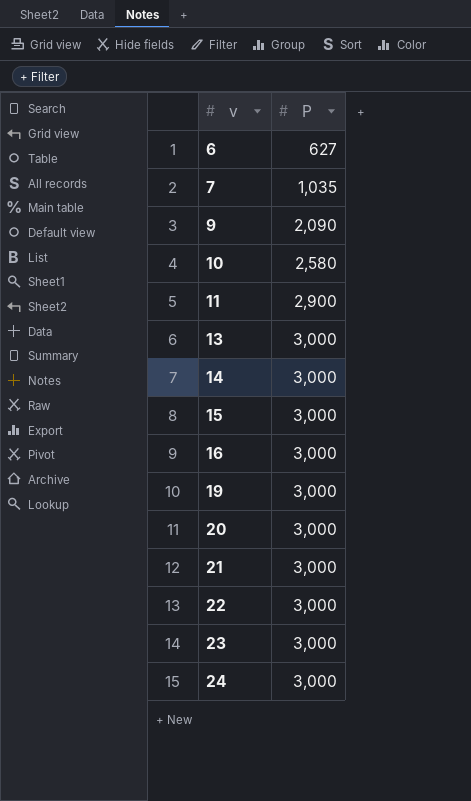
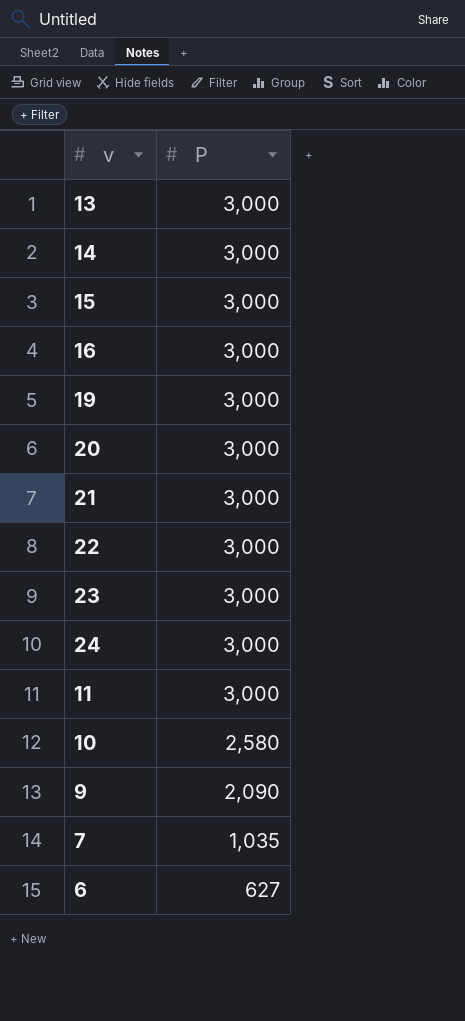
row order: v ascending -> P descending
11 | P: 2,900 -> 3,000

